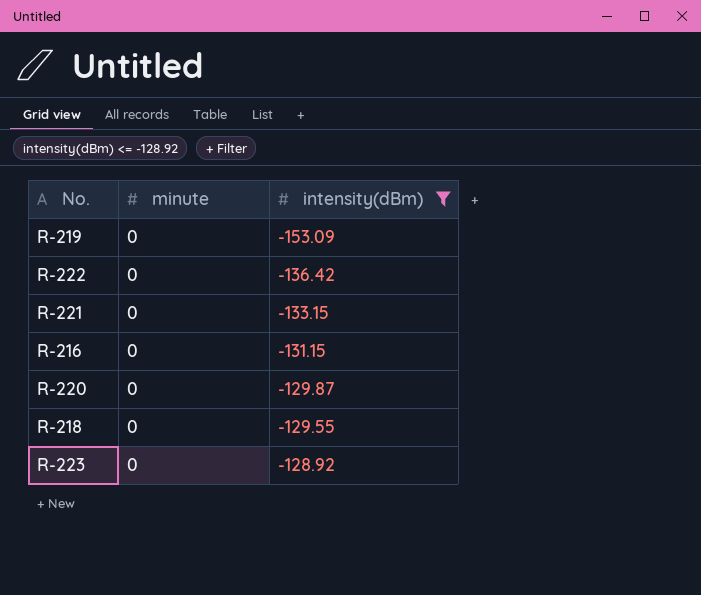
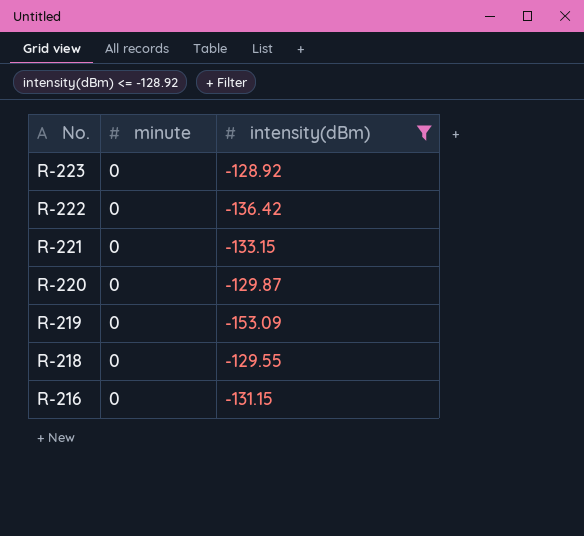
row order: intensity(dBm) ascending -> No. descending

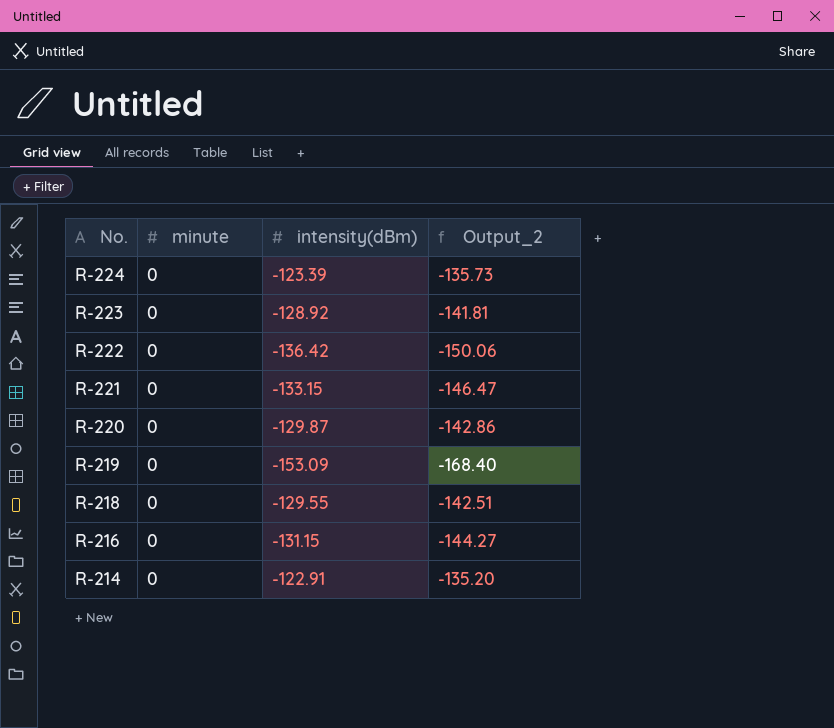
filter: intensity(dBm) <= -128.92 -> none
column Output_2 | formula: none -> [intensity(dBm)] * 1.1

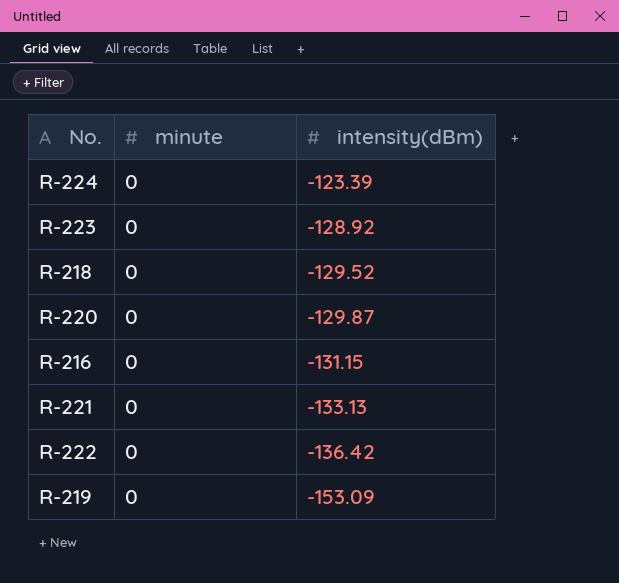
row order: No. descending -> intensity(dBm) descending
column Output_2 | formula: [intensity(dBm)] * 1.1 -> none
row R-214: 0 | -122.91 | -135.20 -> none
R-218 | intensity(dBm): -129.55 -> -129.52
R-221 | intensity(dBm): -133.15 -> -133.13

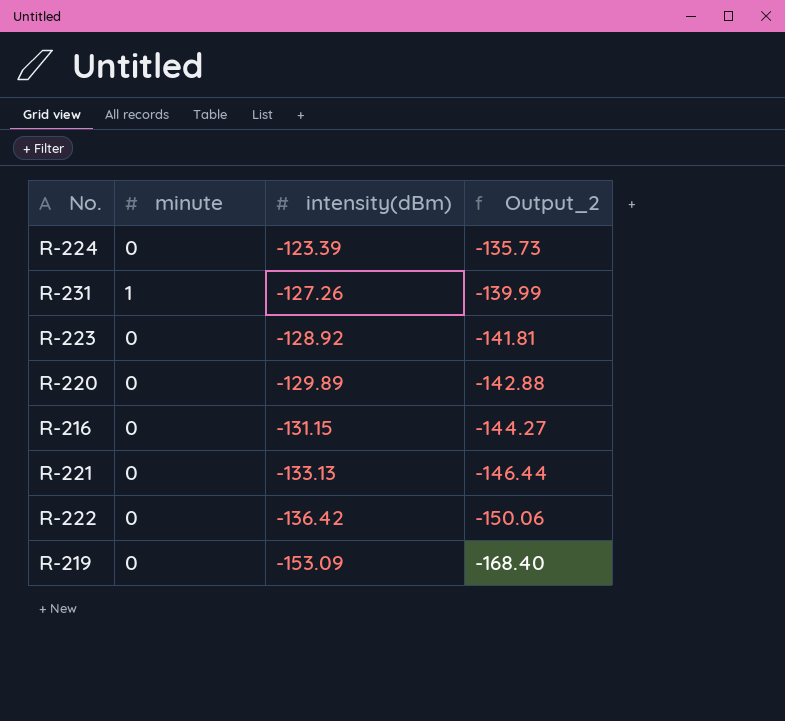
column Output_2 | formula: none -> [intensity(dBm)] * 1.1
row R-218: 0 | -129.52 -> none
row R-231: none -> 1 | -127.26 | -139.99
R-220 | intensity(dBm): -129.87 -> -129.89

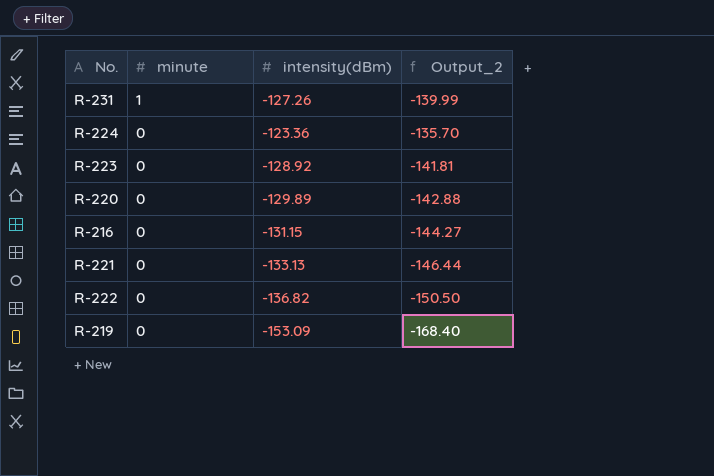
row order: intensity(dBm) descending -> minute descending
R-224 | intensity(dBm): -123.39 -> -123.36
R-224 | Output_2: -135.73 -> -135.70
R-222 | intensity(dBm): -136.42 -> -136.82
R-222 | Output_2: -150.06 -> -150.50

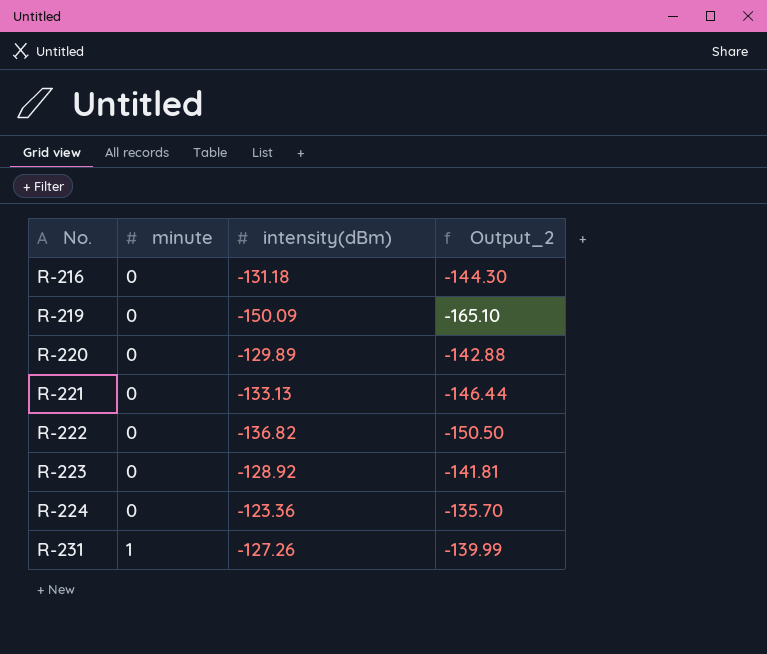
row order: minute descending -> No. ascending
R-216 | intensity(dBm): -131.15 -> -131.18
R-216 | Output_2: -144.27 -> -144.30
R-219 | intensity(dBm): -153.09 -> -150.09
R-219 | Output_2: -168.40 -> -165.10

